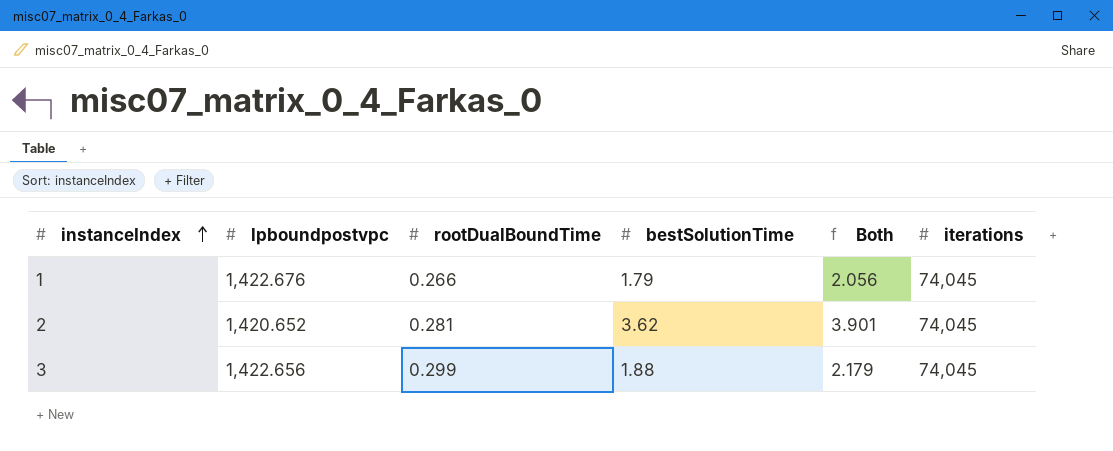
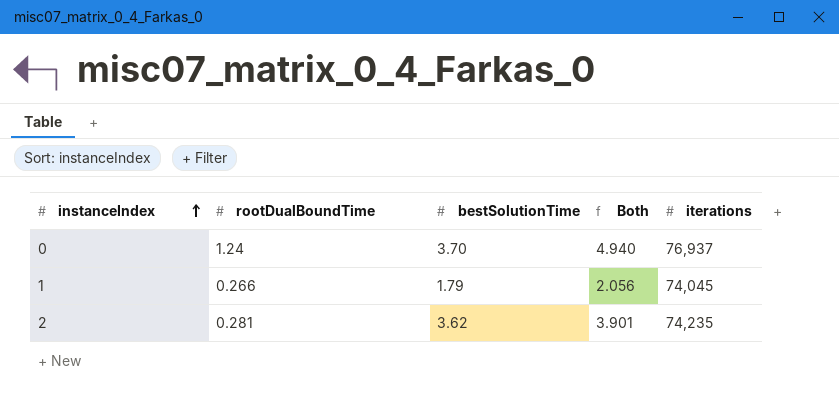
column lpboundpostvpc | position: 2 -> none
row 3: 1,422.656 | 0.299 | 1.88 | 2.179 | 74,045 -> none
row 0: none -> 1.24 | 3.70 | 4.940 | 76,937
2 | iterations: 74,045 -> 74,235

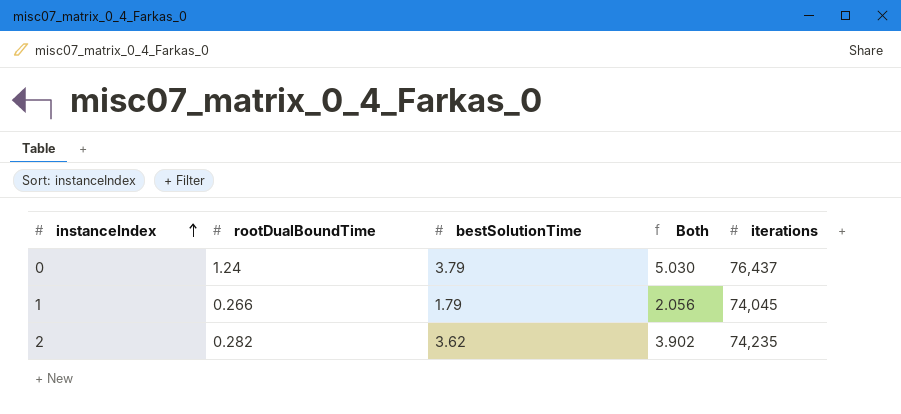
0 | bestSolutionTime: 3.70 -> 3.79
0 | Both: 4.940 -> 5.030
0 | iterations: 76,937 -> 76,437
2 | rootDualBoundTime: 0.281 -> 0.282
2 | Both: 3.901 -> 3.902

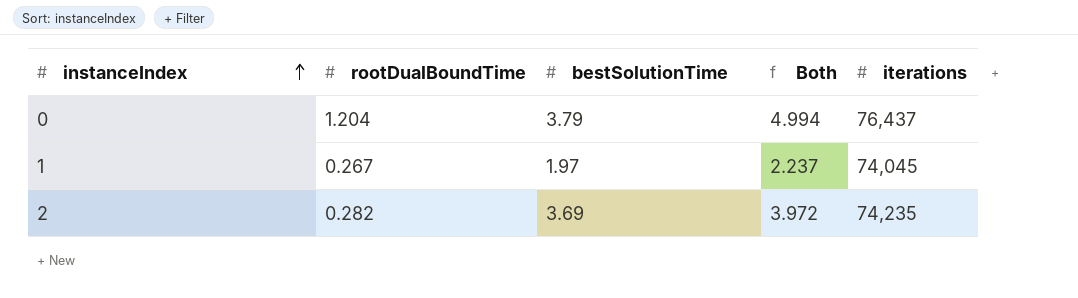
0 | rootDualBoundTime: 1.24 -> 1.204
0 | Both: 5.030 -> 4.994
1 | rootDualBoundTime: 0.266 -> 0.267
1 | bestSolutionTime: 1.79 -> 1.97
1 | Both: 2.056 -> 2.237
2 | bestSolutionTime: 3.62 -> 3.69
2 | Both: 3.902 -> 3.972

